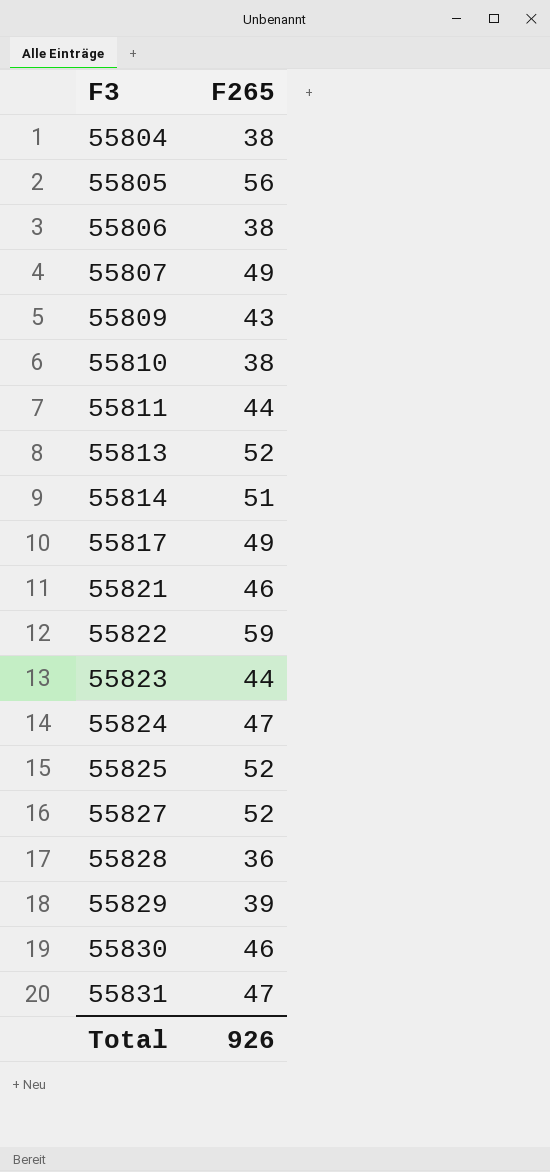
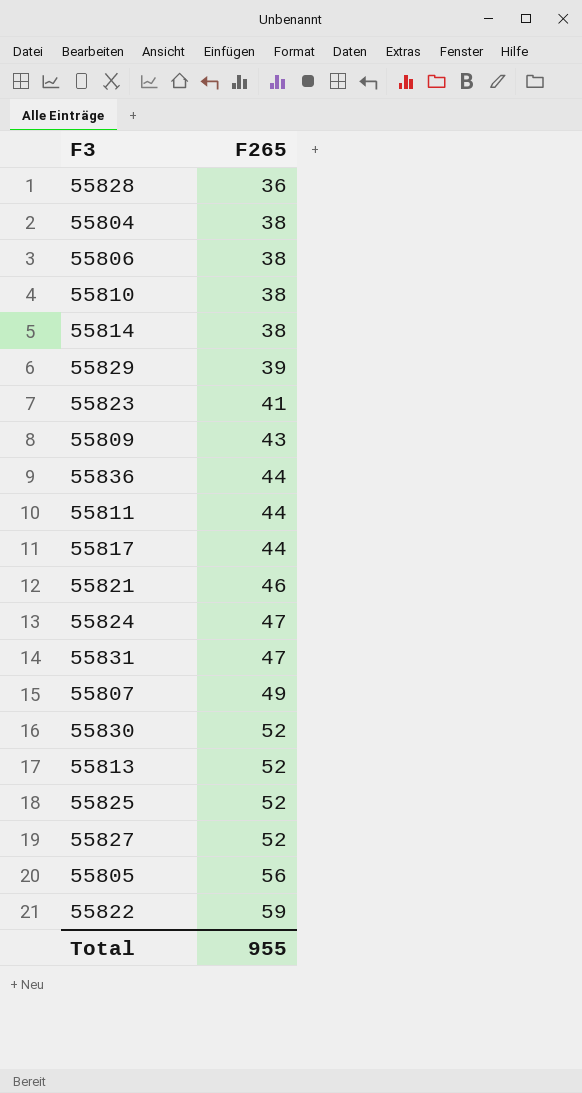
row order: F3 ascending -> F265 ascending
55814 | F265: 51 -> 38
55823 | F265: 44 -> 41
row 55836: none -> 44
55817 | F265: 49 -> 44
55830 | F265: 46 -> 52
Total | F265: 926 -> 955

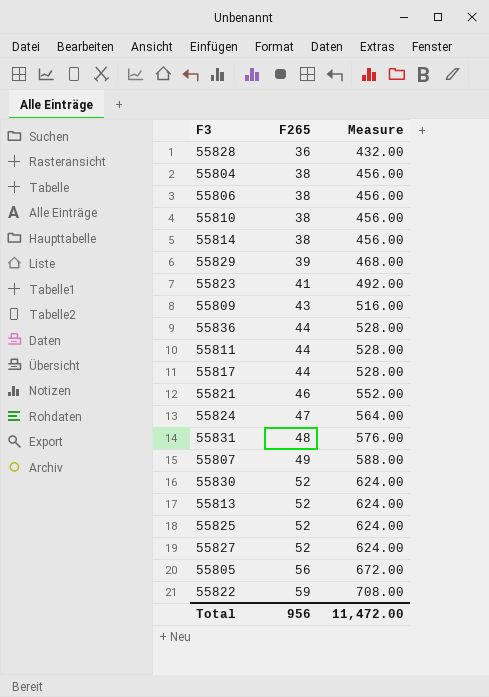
column Measure | formula: none -> [F265] * 12
55831 | F265: 47 -> 48
Total | F265: 955 -> 956

